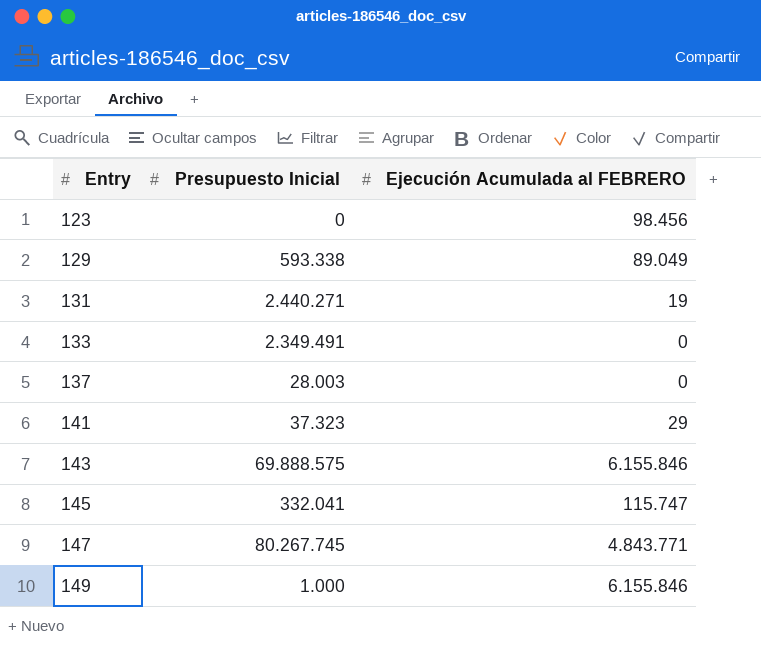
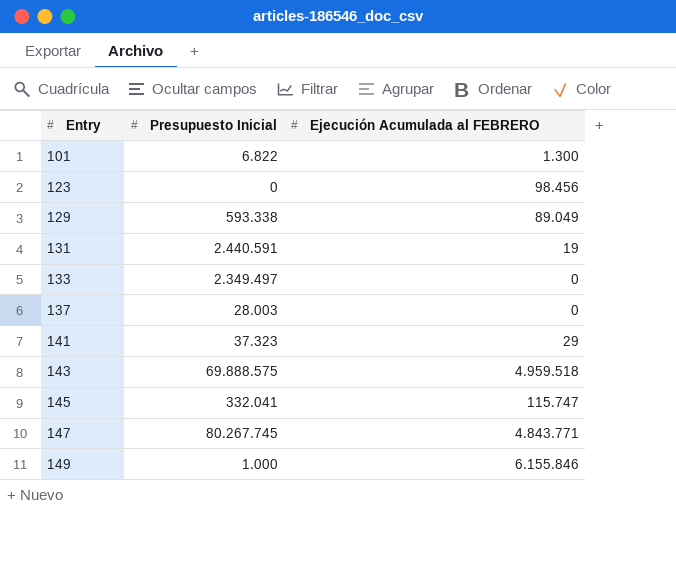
row 101: none -> 6.822 | 1.300
131 | Presupuesto Inicial: 2.440.271 -> 2.440.591
133 | Presupuesto Inicial: 2.349.491 -> 2.349.497
143 | Ejecución Acumulada al FEBRERO: 6.155.846 -> 4.959.518

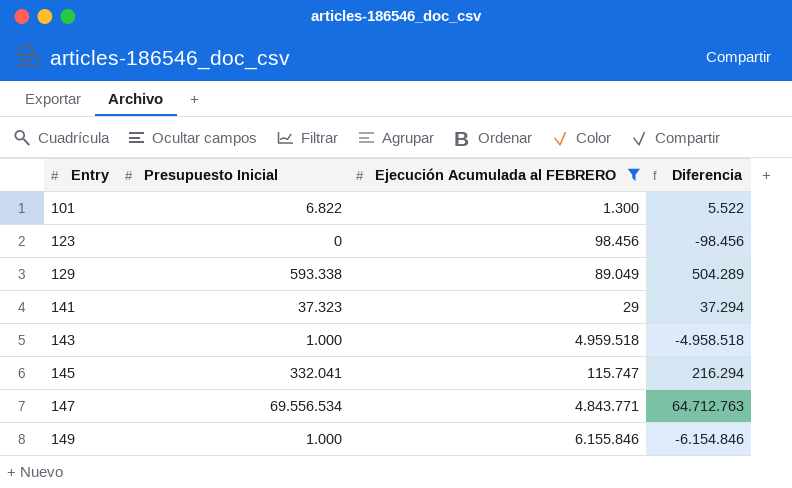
filter: none -> Ejecución Acumulada al FEBRERO >= 29
column Diferencia | formula: none -> [Presupuesto Inicial] - [Ejecución Acumulada al FEBRERO]
143 | Presupuesto Inicial: 69.888.575 -> 1.000
147 | Presupuesto Inicial: 80.267.745 -> 69.556.534

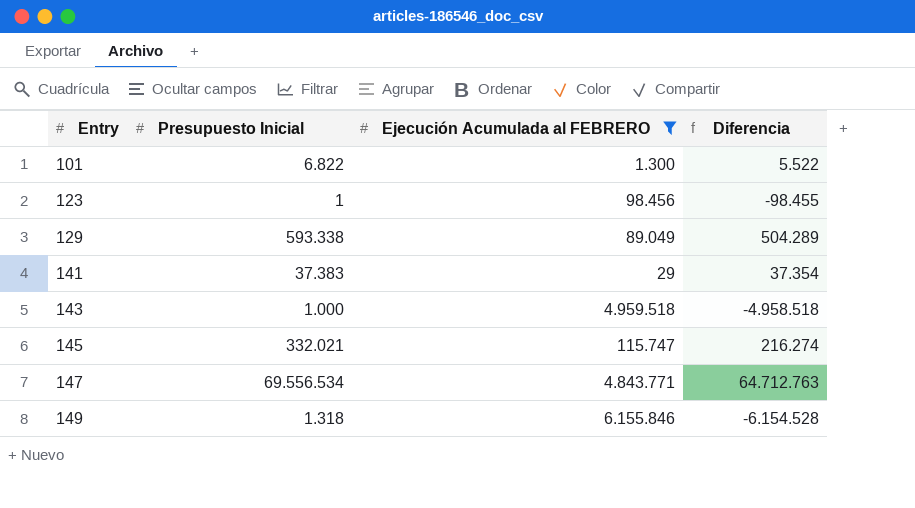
123 | Presupuesto Inicial: 0 -> 1
123 | Diferencia: -98.456 -> -98.455
141 | Presupuesto Inicial: 37.323 -> 37.383
141 | Diferencia: 37.294 -> 37.354
145 | Presupuesto Inicial: 332.041 -> 332.021
145 | Diferencia: 216.294 -> 216.274
149 | Presupuesto Inicial: 1.000 -> 1.318
149 | Diferencia: -6.154.846 -> -6.154.528

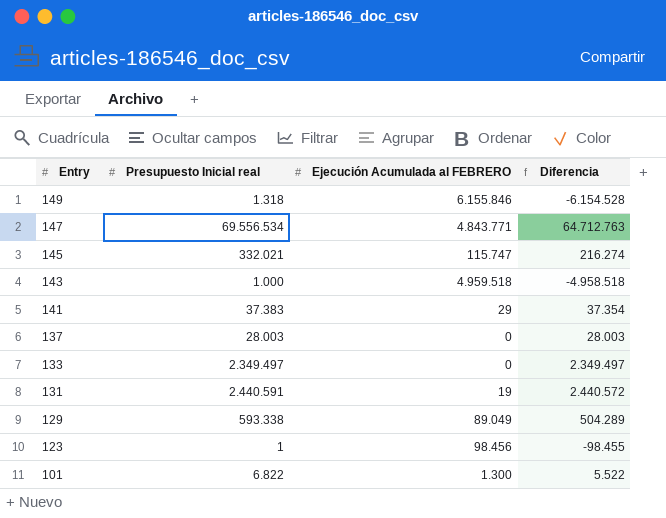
filter: Ejecución Acumulada al FEBRERO >= 29 -> none
row order: Entry ascending -> Entry descending
column name: Presupuesto Inicial -> Presupuesto Inicial real

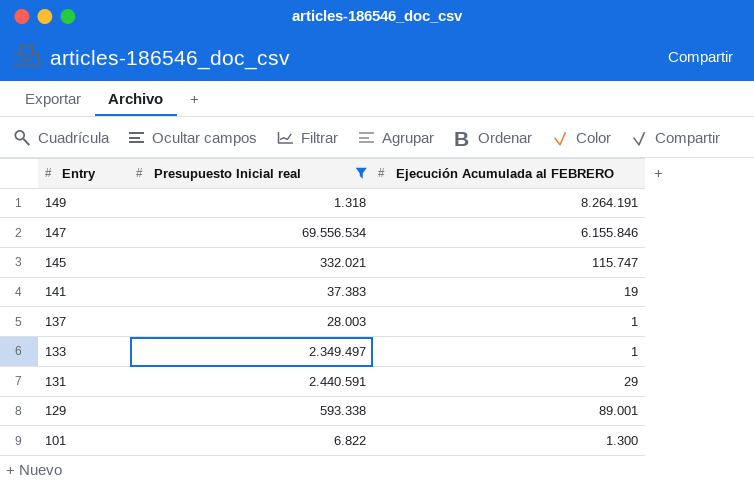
filter: none -> Presupuesto Inicial real >= 1.318
column Diferencia | formula: [Presupuesto Inicial real] - [Ejecución Acumulada al FEBRERO] -> none
149 | Ejecución Acumulada al FEBRERO: 6.155.846 -> 8.264.191
147 | Ejecución Acumulada al FEBRERO: 4.843.771 -> 6.155.846
141 | Ejecución Acumulada al FEBRERO: 29 -> 19
137 | Ejecución Acumulada al FEBRERO: 0 -> 1
133 | Ejecución Acumulada al FEBRERO: 0 -> 1
131 | Ejecución Acumulada al FEBRERO: 19 -> 29
129 | Ejecución Acumulada al FEBRERO: 89.049 -> 89.001

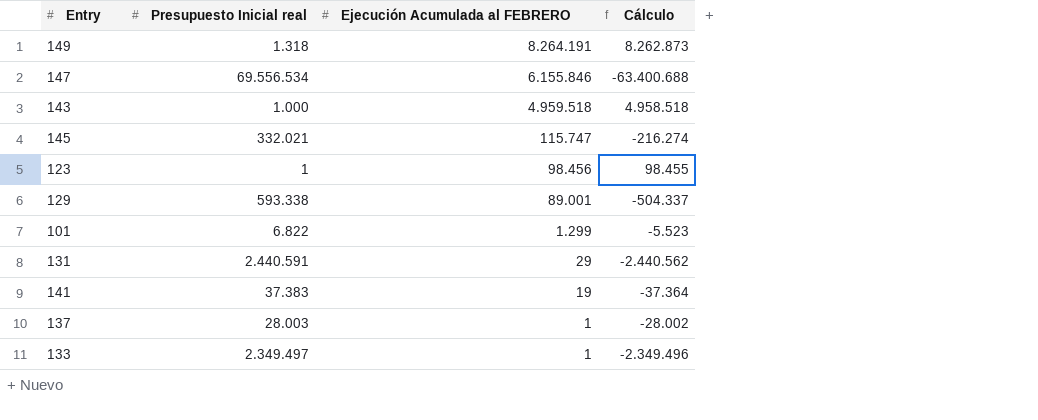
filter: Presupuesto Inicial real >= 1.318 -> none
row order: Entry descending -> Ejecución Acumulada al FEBRERO descending
column Cálculo | formula: none -> [Ejecución Acumulada al FEBRERO] - [Presupuesto Inicial real]
101 | Ejecución Acumulada al FEBRERO: 1.300 -> 1.299

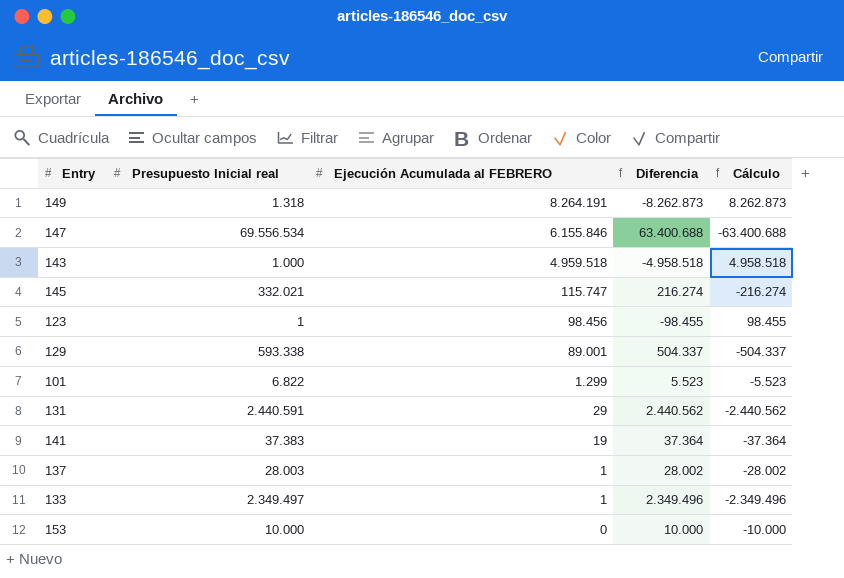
column Diferencia | formula: none -> [Presupuesto Inicial real] - [Ejecución Acumulada al FEBRERO]
row 153: none -> 10.000 | 0 | 10.000 | -10.000

